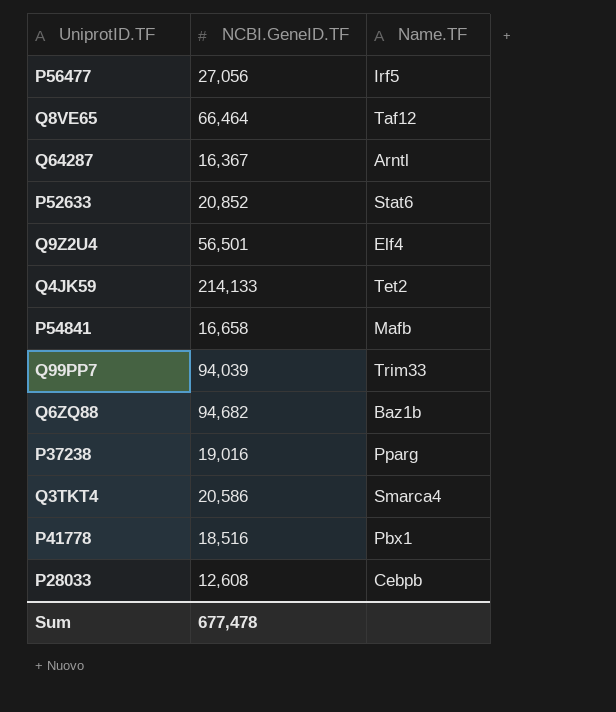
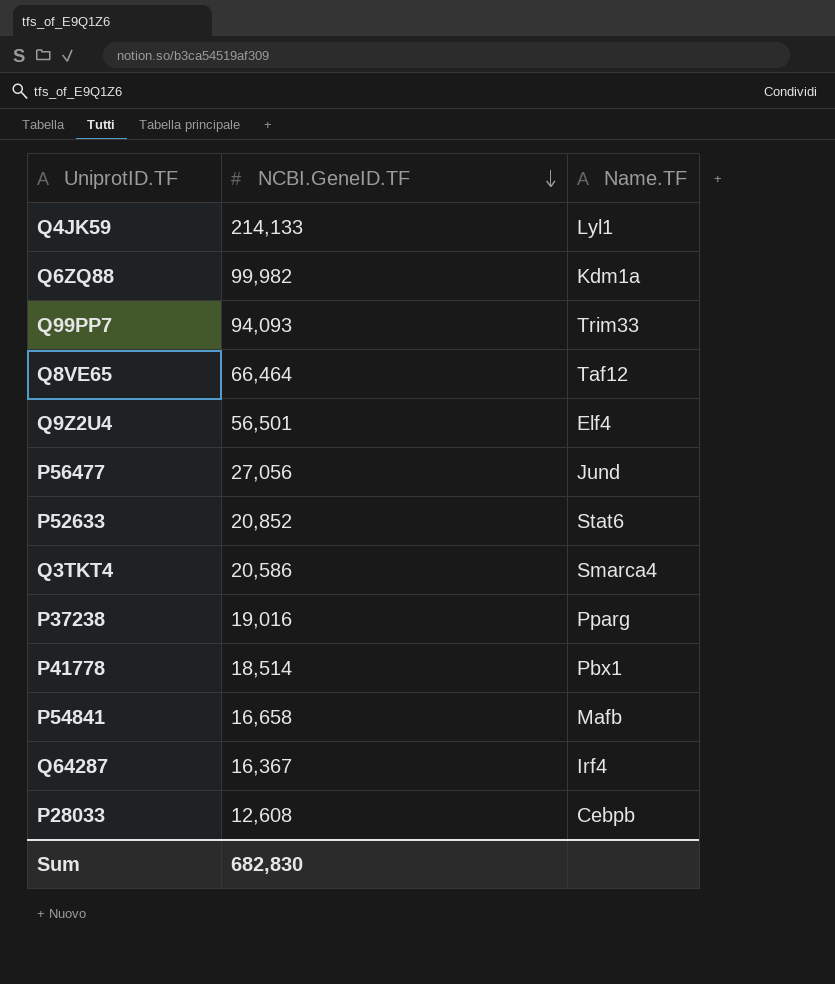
row order: none -> NCBI.GeneID.TF descending
Q4JK59 | Name.TF: Tet2 -> Lyl1
Q6ZQ88 | NCBI.GeneID.TF: 94,682 -> 99,982
Q6ZQ88 | Name.TF: Baz1b -> Kdm1a
Q99PP7 | NCBI.GeneID.TF: 94,039 -> 94,093
P56477 | Name.TF: Irf5 -> Jund
P41778 | NCBI.GeneID.TF: 18,516 -> 18,514
Q64287 | Name.TF: Arntl -> Irf4
Sum | NCBI.GeneID.TF: 677,478 -> 682,830

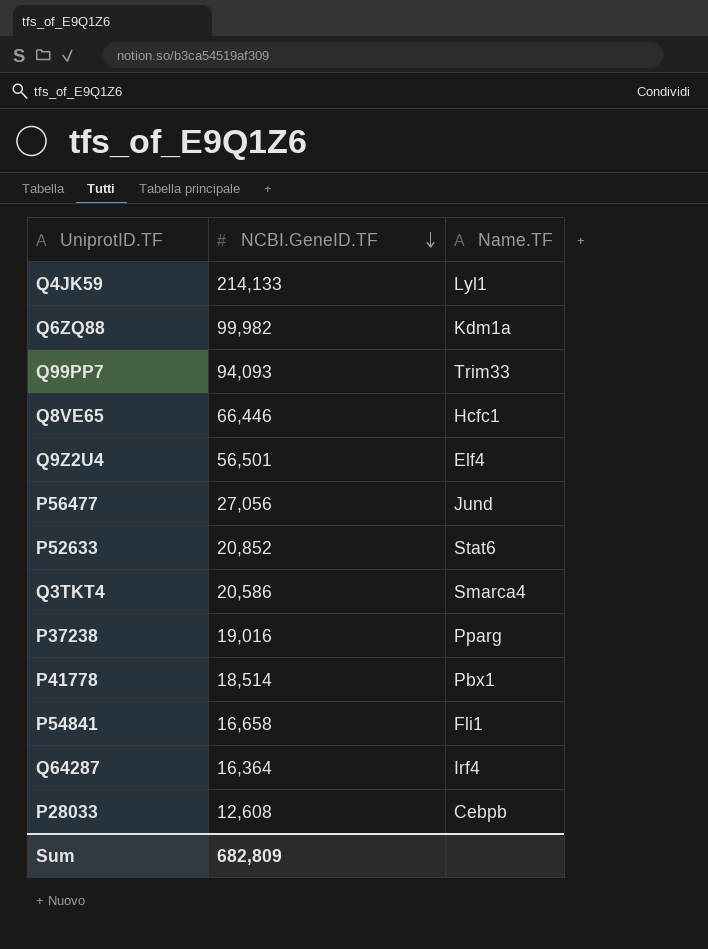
Q8VE65 | NCBI.GeneID.TF: 66,464 -> 66,446
Q8VE65 | Name.TF: Taf12 -> Hcfc1
P54841 | Name.TF: Mafb -> Fli1
Q64287 | NCBI.GeneID.TF: 16,367 -> 16,364
Sum | NCBI.GeneID.TF: 682,830 -> 682,809

